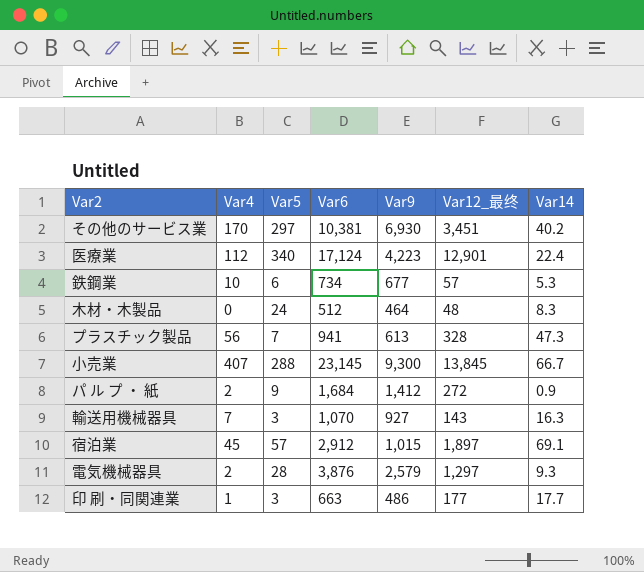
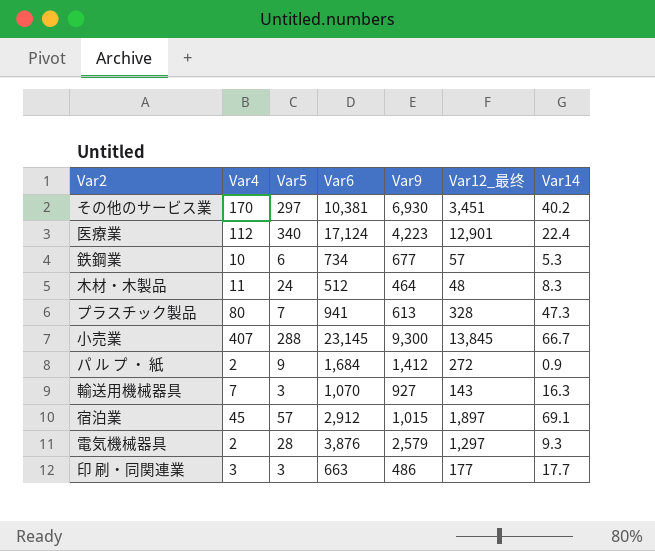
木材・木製品 | Var4: 0 -> 11
プラスチック製品 | Var4: 56 -> 80
印 刷・同関連業 | Var4: 1 -> 3

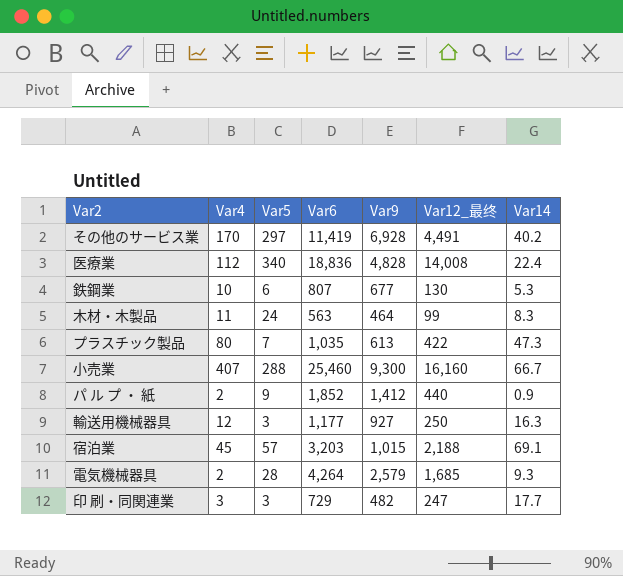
その他のサービス業 | Var6: 10,381 -> 11,419
その他のサービス業 | Var9: 6,930 -> 6,928
その他のサービス業 | Var12_最终: 3,451 -> 4,491
医療業 | Var6: 17,124 -> 18,836
医療業 | Var9: 4,223 -> 4,828
医療業 | Var12_最终: 12,901 -> 14,008
鉄鋼業 | Var6: 734 -> 807
鉄鋼業 | Var12_最终: 57 -> 130
木材・木製品 | Var6: 512 -> 563
木材・木製品 | Var12_最终: 48 -> 99
プラスチック製品 | Var6: 941 -> 1,035
プラスチック製品 | Var12_最终: 328 -> 422
小売業 | Var6: 23,145 -> 25,460
小売業 | Var12_最终: 13,845 -> 16,160
パ ル プ ・ 紙 | Var6: 1,684 -> 1,852
パ ル プ ・ 紙 | Var12_最终: 272 -> 440
輸送用機械器具 | Var4: 7 -> 12
輸送用機械器具 | Var6: 1,070 -> 1,177
輸送用機械器具 | Var12_最终: 143 -> 250
宿泊業 | Var6: 2,912 -> 3,203
宿泊業 | Var12_最终: 1,897 -> 2,188
電気機械器具 | Var6: 3,876 -> 4,264
電気機械器具 | Var12_最终: 1,297 -> 1,685
印 刷・同関連業 | Var6: 663 -> 729
印 刷・同関連業 | Var9: 486 -> 482
印 刷・同関連業 | Var12_最终: 177 -> 247

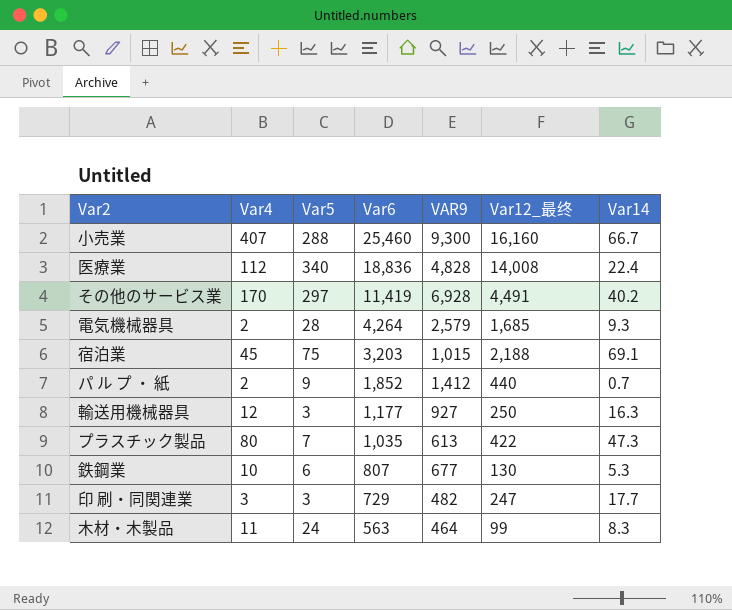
row order: none -> Var6 descending
column name: Var9 -> VAR9
宿泊業 | Var5: 57 -> 75
パ ル プ ・ 紙 | Var14: 0.9 -> 0.7

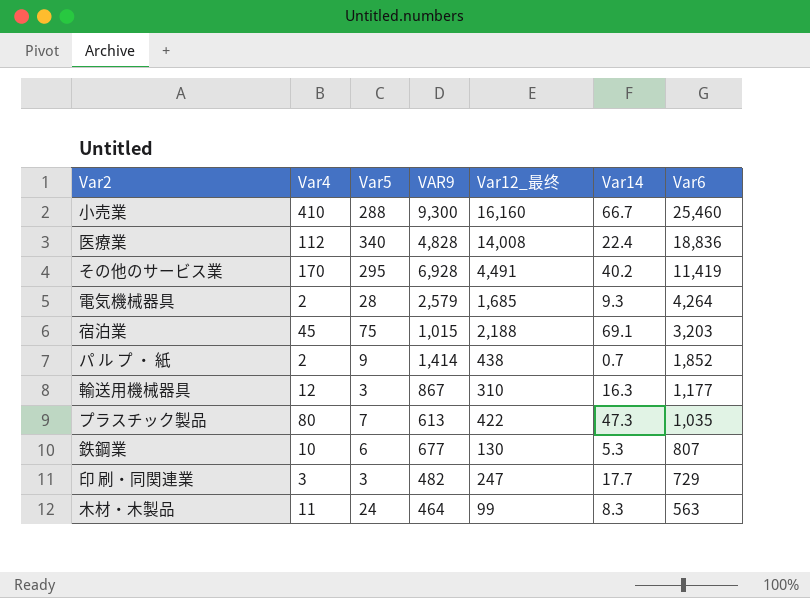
column Var6 | position: 4 -> 7
小売業 | Var4: 407 -> 410
その他のサービス業 | Var5: 297 -> 295
パ ル プ ・ 紙 | VAR9: 1,412 -> 1,414
パ ル プ ・ 紙 | Var12_最终: 440 -> 438
輸送用機械器具 | VAR9: 927 -> 867
輸送用機械器具 | Var12_最终: 250 -> 310

